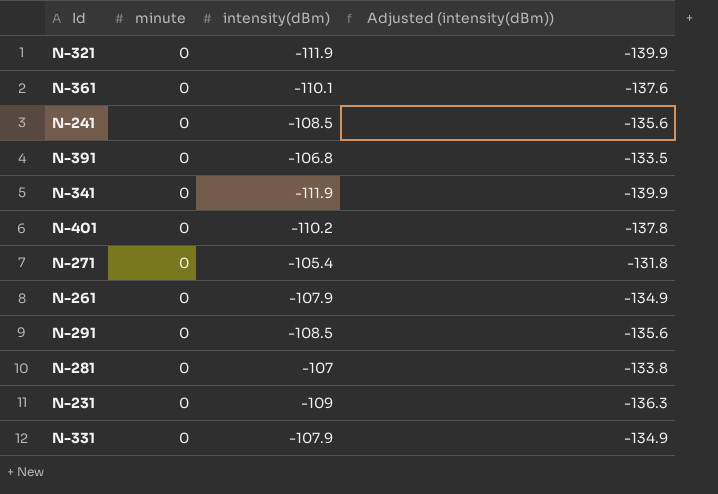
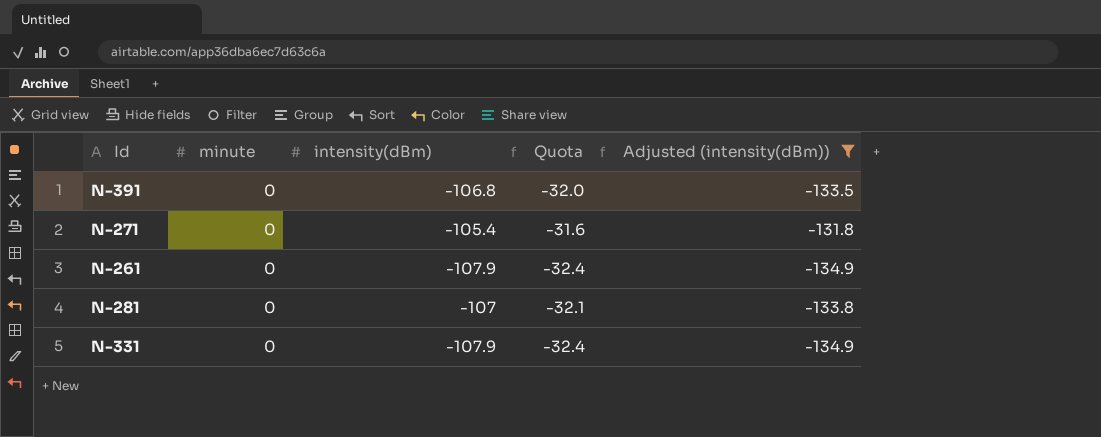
filter: none -> Adjusted (intensity(dBm)) >= -134.9
column Quota | formula: none -> [intensity(dBm)] * 0.3

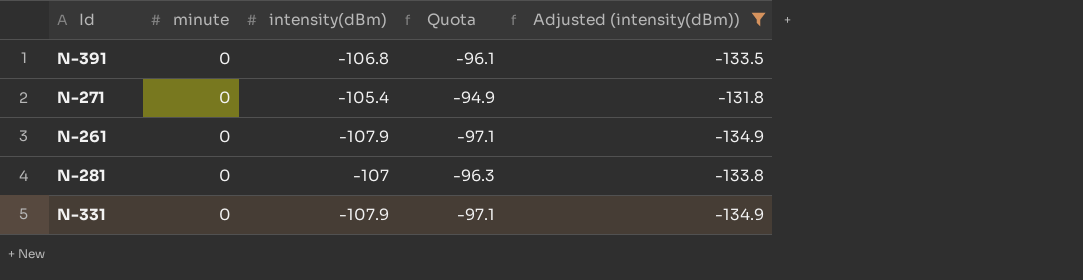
column Quota | formula: [intensity(dBm)] * 0.3 -> [intensity(dBm)] * 0.9

